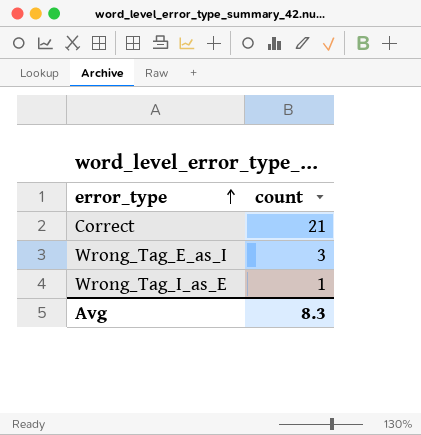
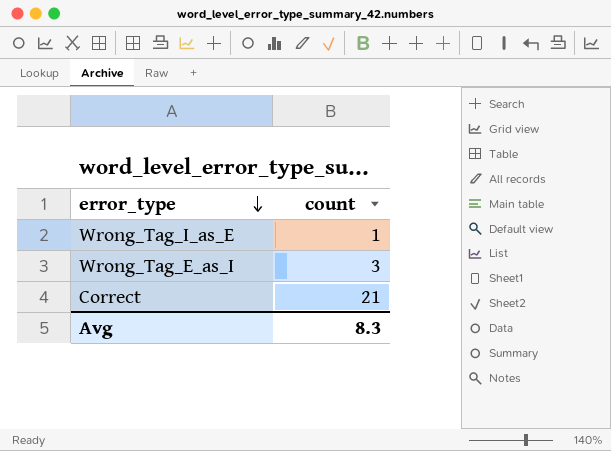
row order: error_type ascending -> error_type descending

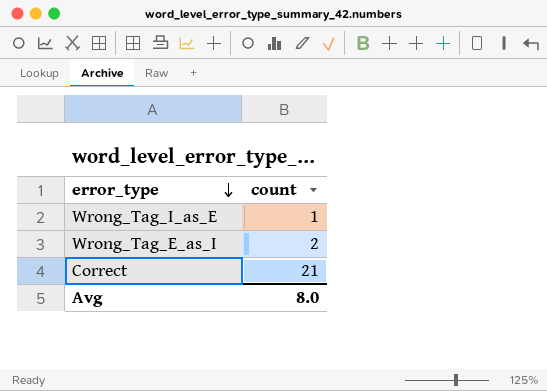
Wrong_Tag_E_as_I | count: 3 -> 2
Avg | count: 8.3 -> 8.0

